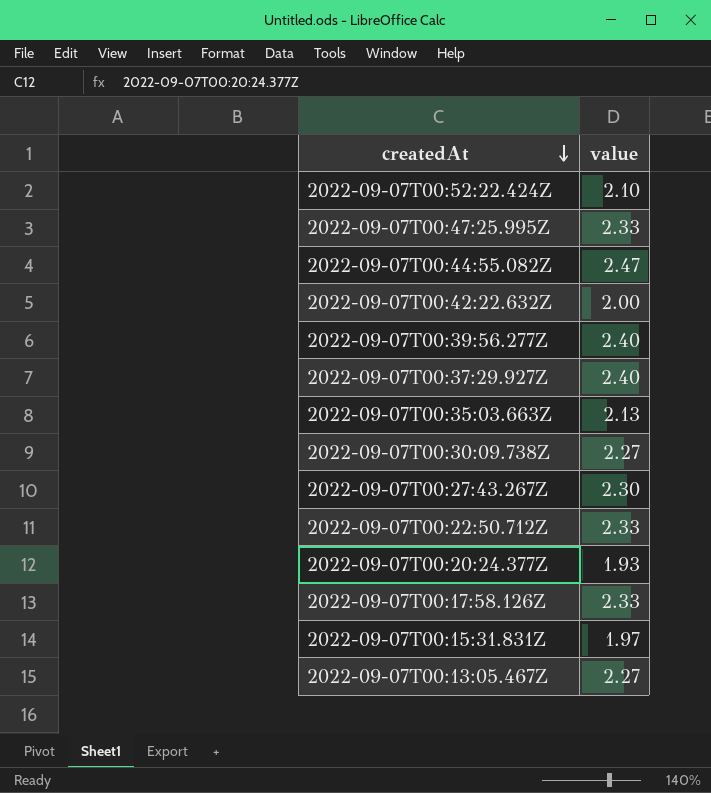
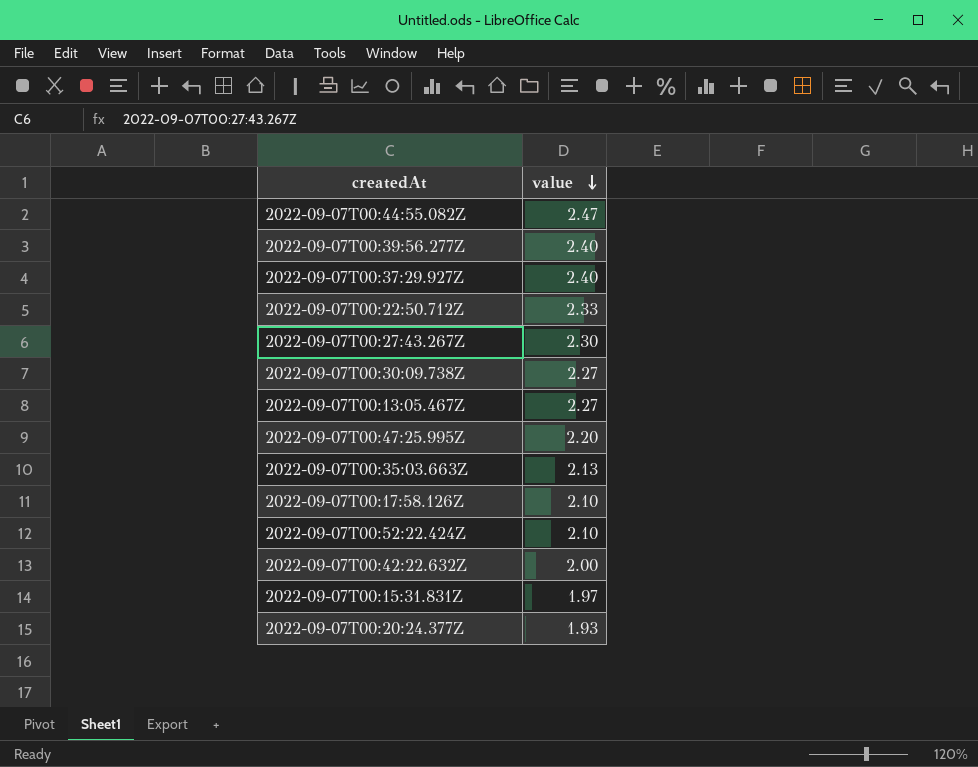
row order: createdAt descending -> value descending
2022-09-07T00:47:25.995Z | value: 2.33 -> 2.20
2022-09-07T00:17:58.126Z | value: 2.33 -> 2.10

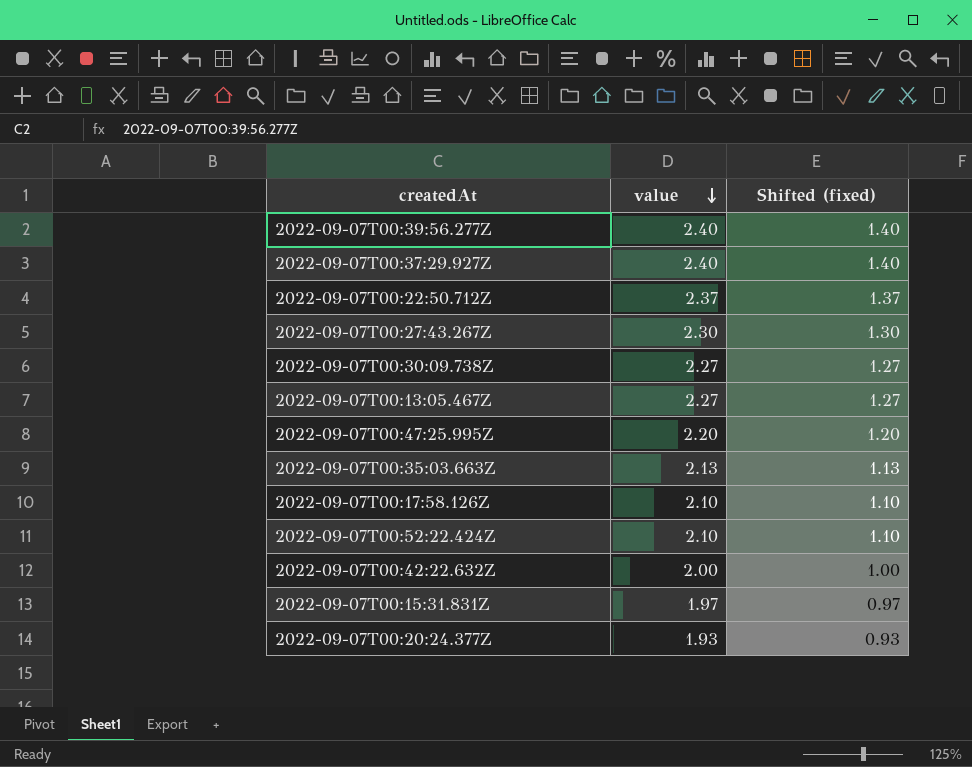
column Shifted (fixed) | formula: none -> [value] - 1
row 2022-09-07T00:44:55.082Z: 2.47 -> none
2022-09-07T00:22:50.712Z | value: 2.33 -> 2.37

